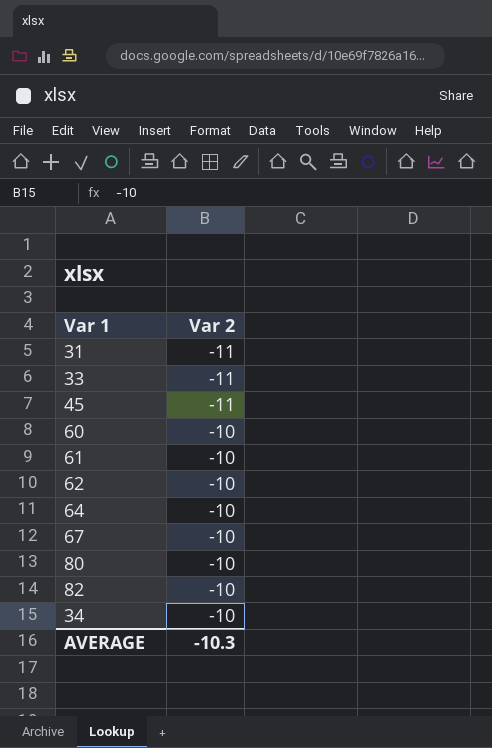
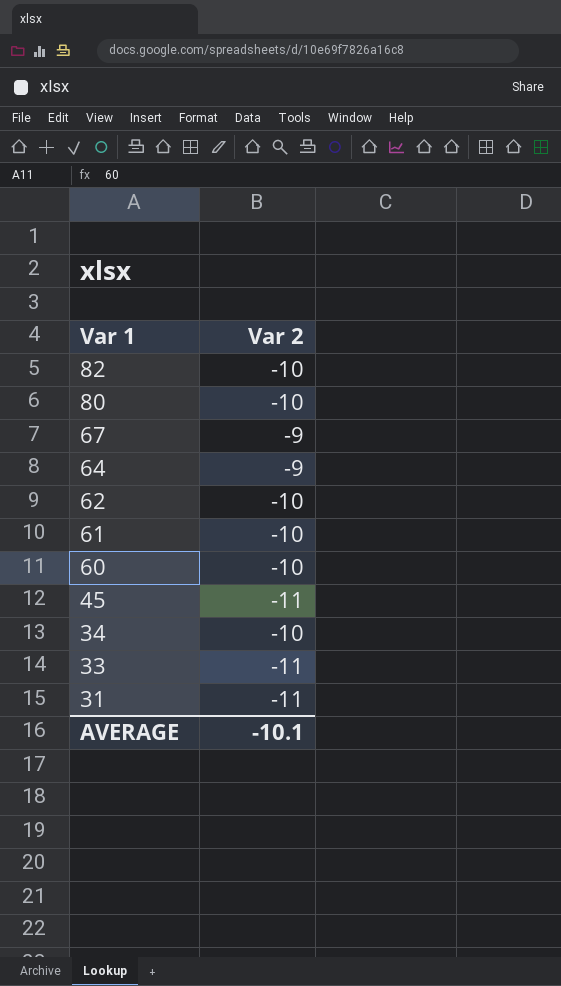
row order: Var 2 ascending -> Var 1 descending
67 | Var 2: -10 -> -9
64 | Var 2: -10 -> -9
AVERAGE | Var 2: -10.3 -> -10.1

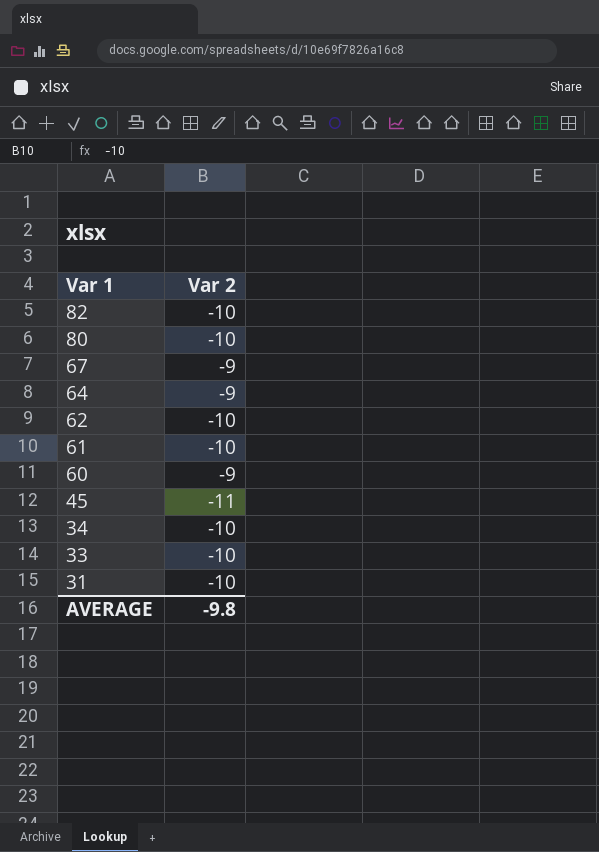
60 | Var 2: -10 -> -9
33 | Var 2: -11 -> -10
31 | Var 2: -11 -> -10
AVERAGE | Var 2: -10.1 -> -9.8

